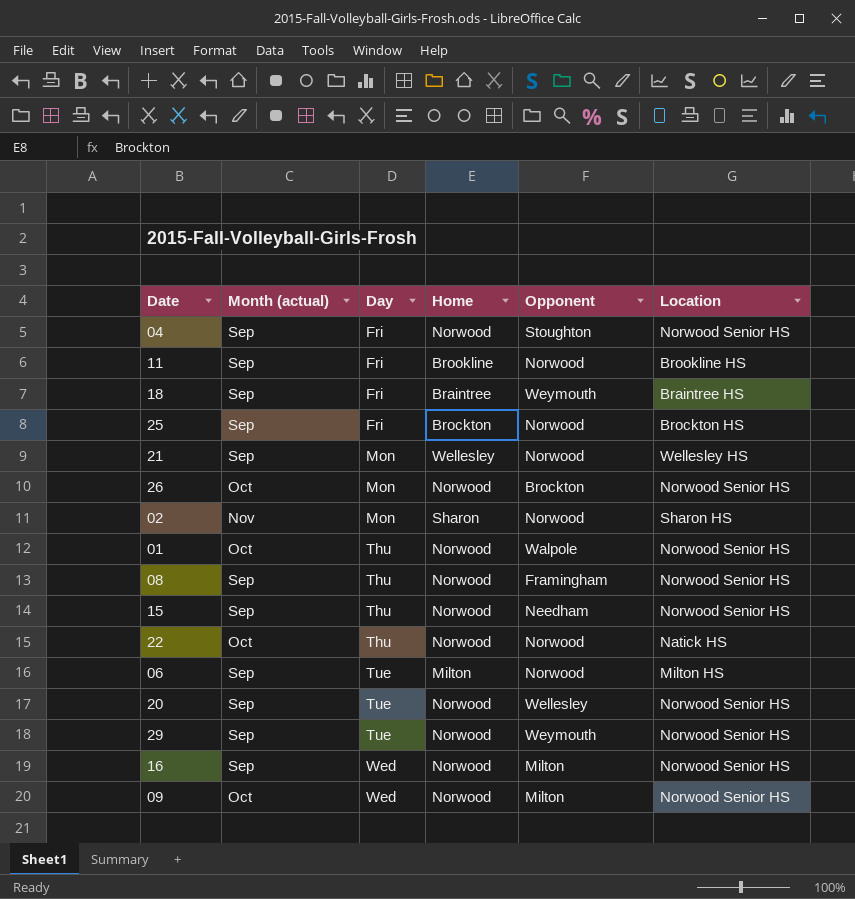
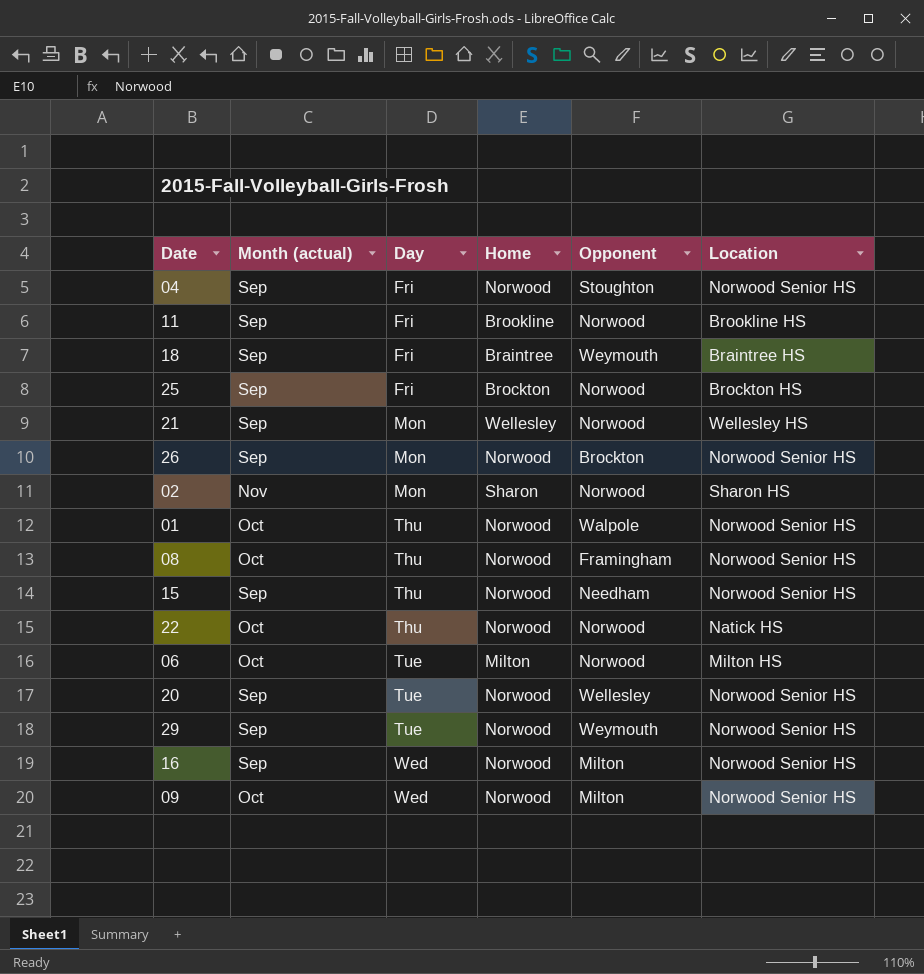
26 | Month (actual): Oct -> Sep
08 | Month (actual): Sep -> Oct
06 | Month (actual): Sep -> Oct

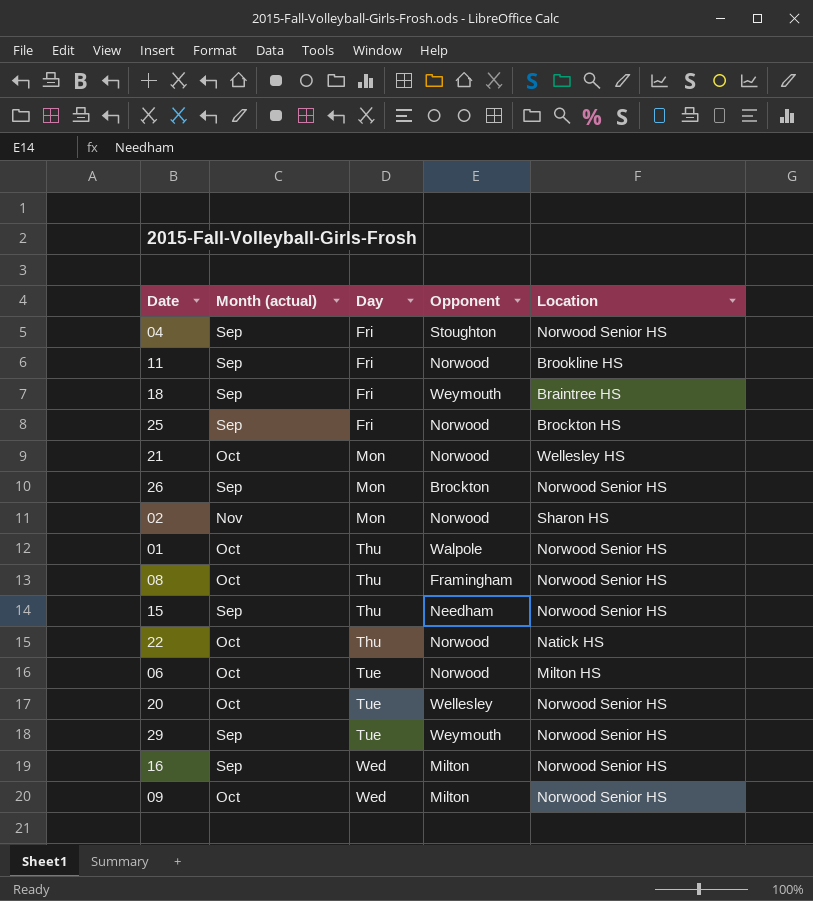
column Home | position: 4 -> none
21 | Month (actual): Sep -> Oct
20 | Month (actual): Sep -> Oct

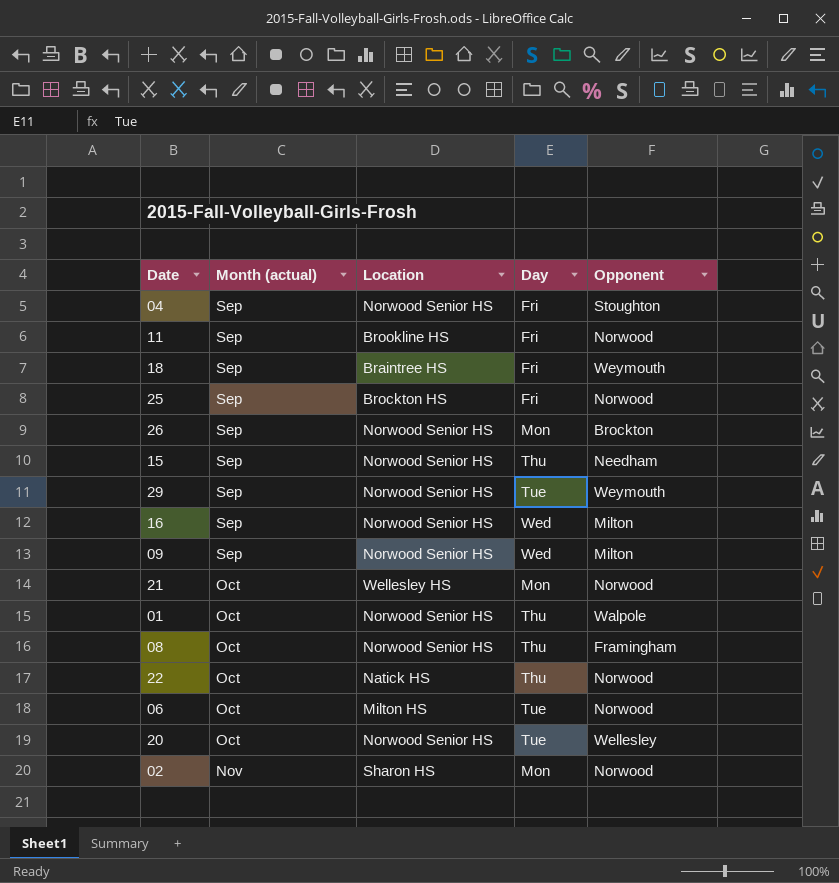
row order: Day ascending -> Month (actual) ascending
column Location | position: 5 -> 3
09 | Month (actual): Oct -> Sep

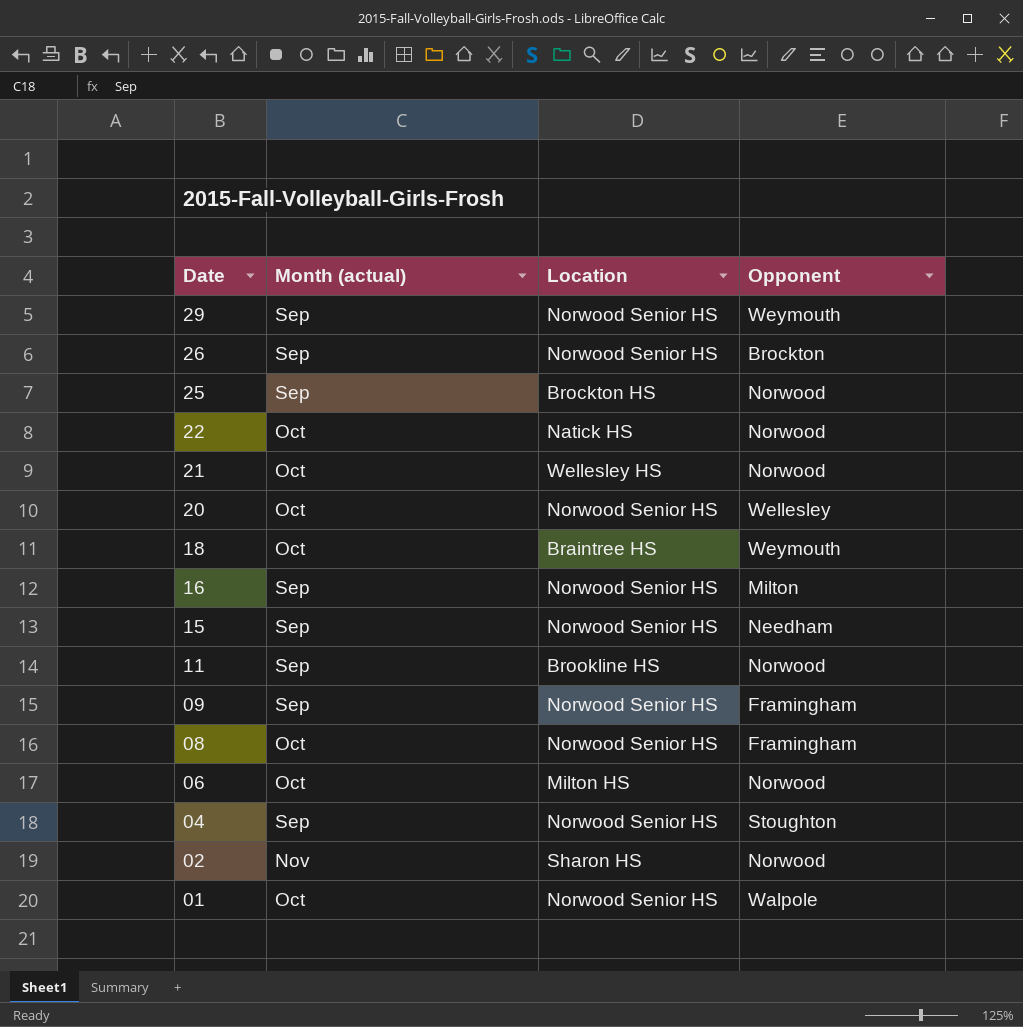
row order: Month (actual) ascending -> Date descending
column Day | position: 4 -> none
18 | Month (actual): Sep -> Oct
09 | Opponent: Milton -> Framingham

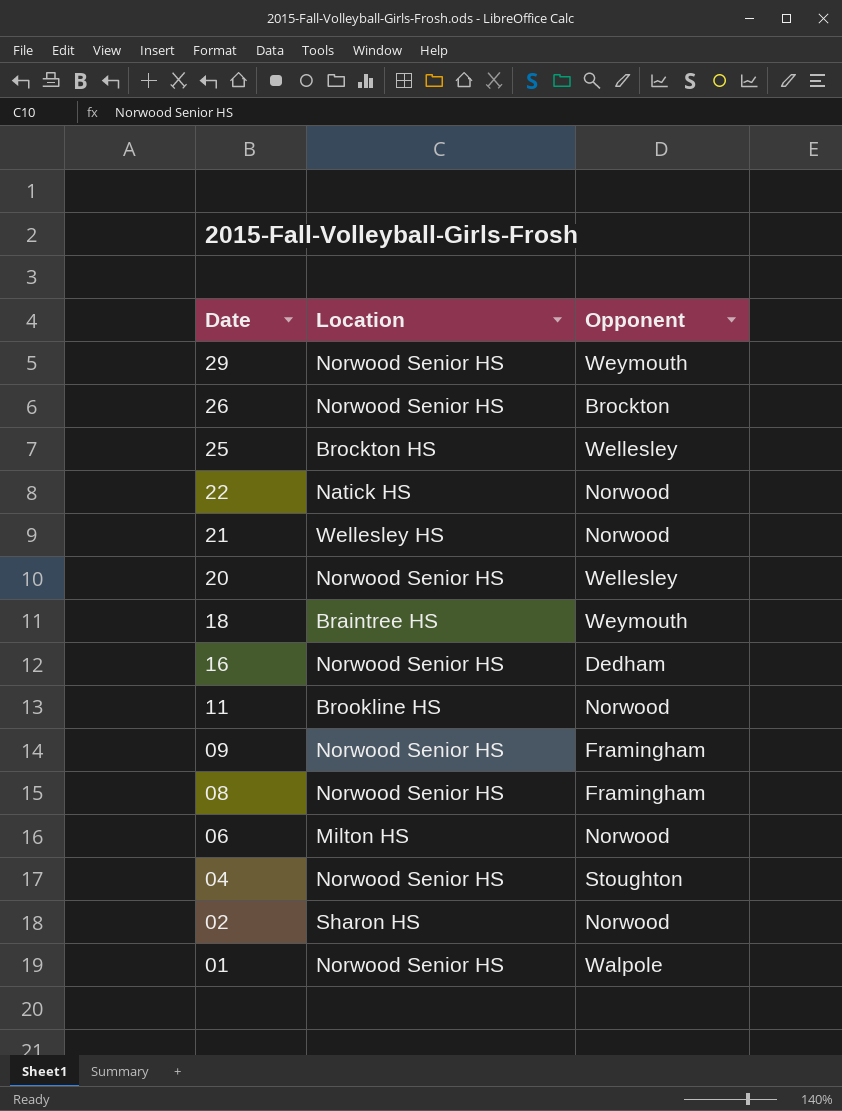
column Month (actual) | position: 2 -> none
row 15: Sep | Norwood Senior HS | Needham -> none
25 | Opponent: Norwood -> Wellesley
16 | Opponent: Milton -> Dedham

